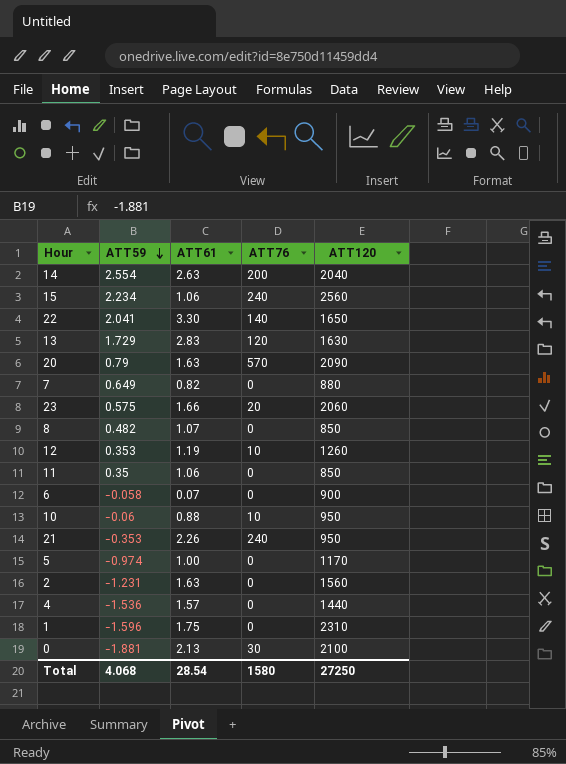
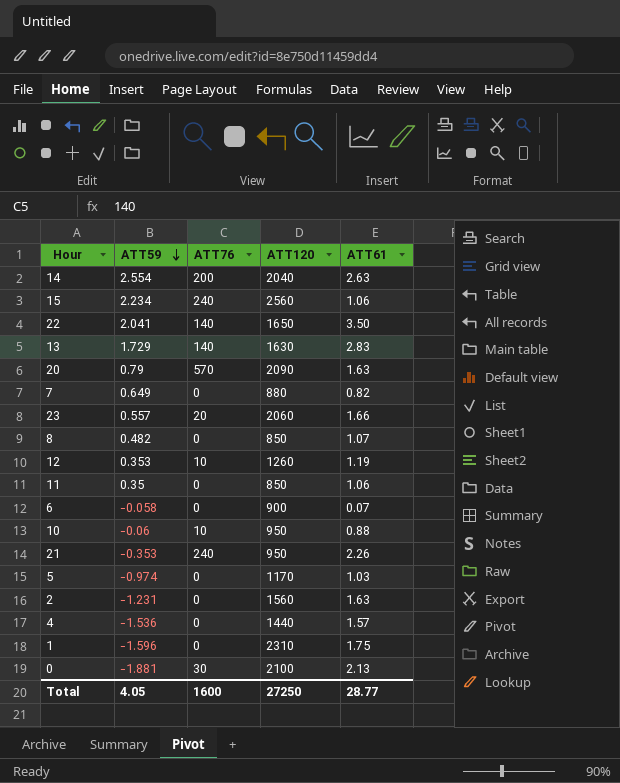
column ATT61 | position: 3 -> 5
22 | ATT61: 3.30 -> 3.50
13 | ATT76: 120 -> 140
23 | ATT59: 0.575 -> 0.557
5 | ATT61: 1.00 -> 1.03
Total | ATT59: 4.068 -> 4.05
Total | ATT76: 1580 -> 1600
Total | ATT61: 28.54 -> 28.77

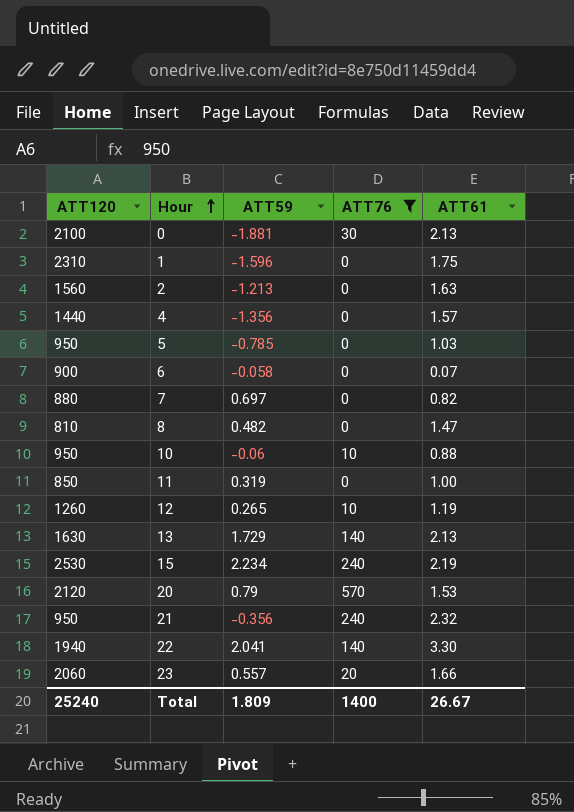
filter: none -> ATT76 != 200
row order: ATT59 descending -> Hour ascending
column ATT120 | position: 4 -> 1
2 | ATT59: -1.231 -> -1.213
4 | ATT59: -1.536 -> -1.356
5 | ATT120: 1170 -> 950
5 | ATT59: -0.974 -> -0.785
7 | ATT59: 0.649 -> 0.697
8 | ATT120: 850 -> 810
8 | ATT61: 1.07 -> 1.47
11 | ATT59: 0.35 -> 0.319
11 | ATT61: 1.06 -> 1.00
12 | ATT59: 0.353 -> 0.265
13 | ATT61: 2.83 -> 2.13
15 | ATT120: 2560 -> 2530
15 | ATT61: 1.06 -> 2.19
20 | ATT120: 2090 -> 2120
20 | ATT61: 1.63 -> 1.53
21 | ATT59: -0.353 -> -0.356
21 | ATT61: 2.26 -> 2.32
22 | ATT120: 1650 -> 1940
22 | ATT61: 3.50 -> 3.30
Total | ATT120: 27250 -> 25240
Total | ATT59: 4.05 -> 1.809
Total | ATT76: 1600 -> 1400
Total | ATT61: 28.77 -> 26.67

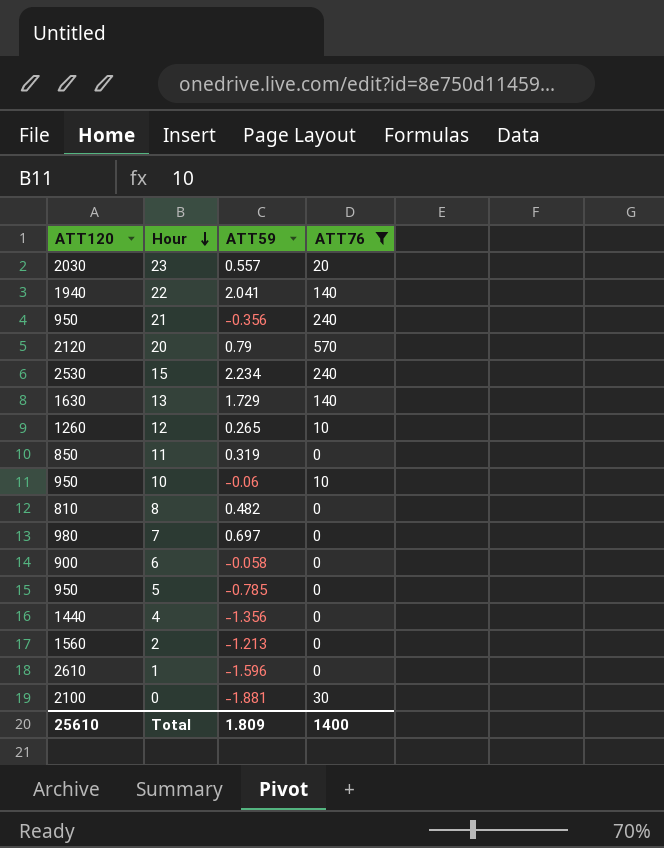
row order: Hour ascending -> Hour descending
column ATT61 | position: 5 -> none
23 | ATT120: 2060 -> 2030
7 | ATT120: 880 -> 980
1 | ATT120: 2310 -> 2610
Total | ATT120: 25240 -> 25610

